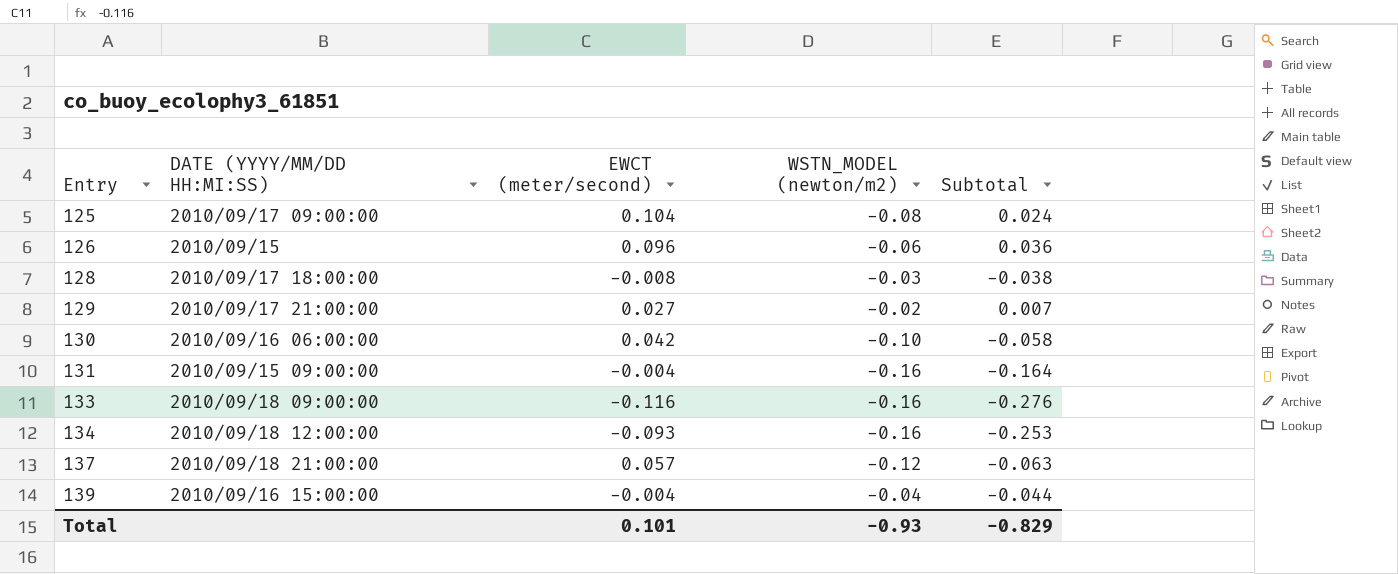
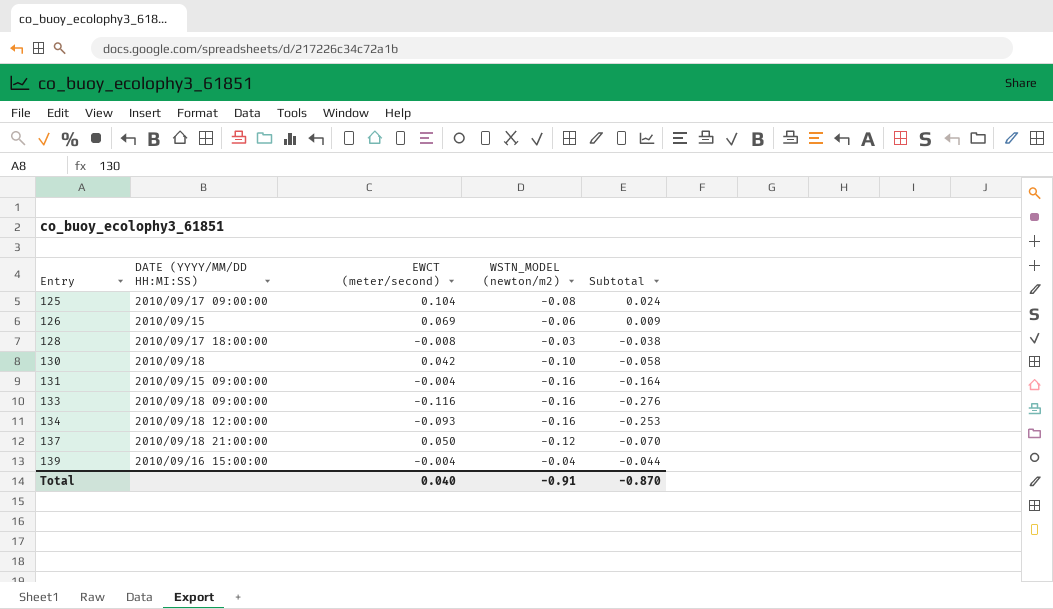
row 129: 2010/09/17 21:00:00 | 0.027 | -0.02 | 0.007 -> none
126 | EWCT (meter/second): 0.096 -> 0.069
126 | Subtotal: 0.036 -> 0.009
130 | DATE (YYYY/MM/DD HH:MI:SS): 2010/09/16 06:00:00 -> 2010/09/18
137 | EWCT (meter/second): 0.057 -> 0.050
137 | Subtotal: -0.063 -> -0.070
Total | EWCT (meter/second): 0.101 -> 0.040
Total | WSTN_MODEL (newton/m2): -0.93 -> -0.91
Total | Subtotal: -0.829 -> -0.870

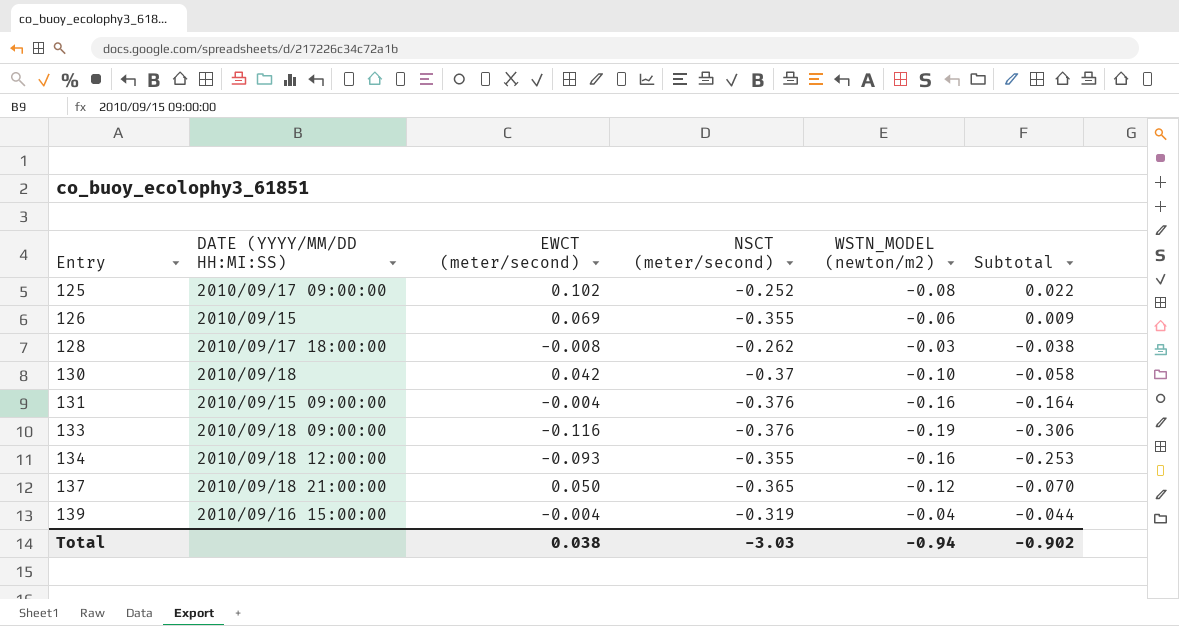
column NSCT (meter/second) | position: none -> 4
125 | EWCT (meter/second): 0.104 -> 0.102
125 | Subtotal: 0.024 -> 0.022
133 | WSTN_MODEL (newton/m2): -0.16 -> -0.19
133 | Subtotal: -0.276 -> -0.306
Total | EWCT (meter/second): 0.040 -> 0.038
Total | WSTN_MODEL (newton/m2): -0.91 -> -0.94
Total | Subtotal: -0.870 -> -0.902

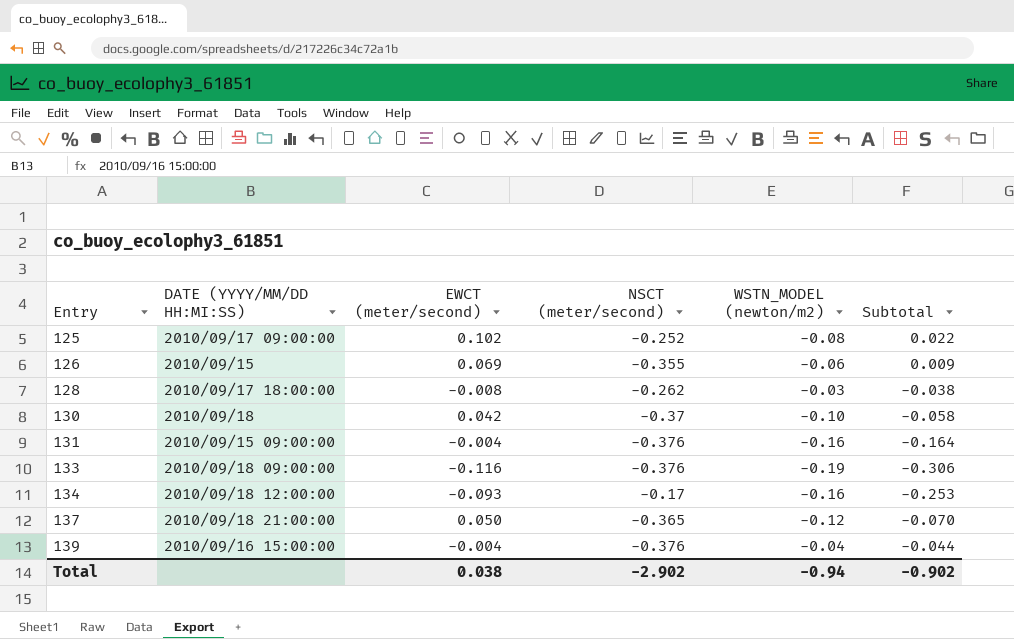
134 | NSCT (meter/second): -0.355 -> -0.17
139 | NSCT (meter/second): -0.319 -> -0.376
Total | NSCT (meter/second): -3.03 -> -2.902

